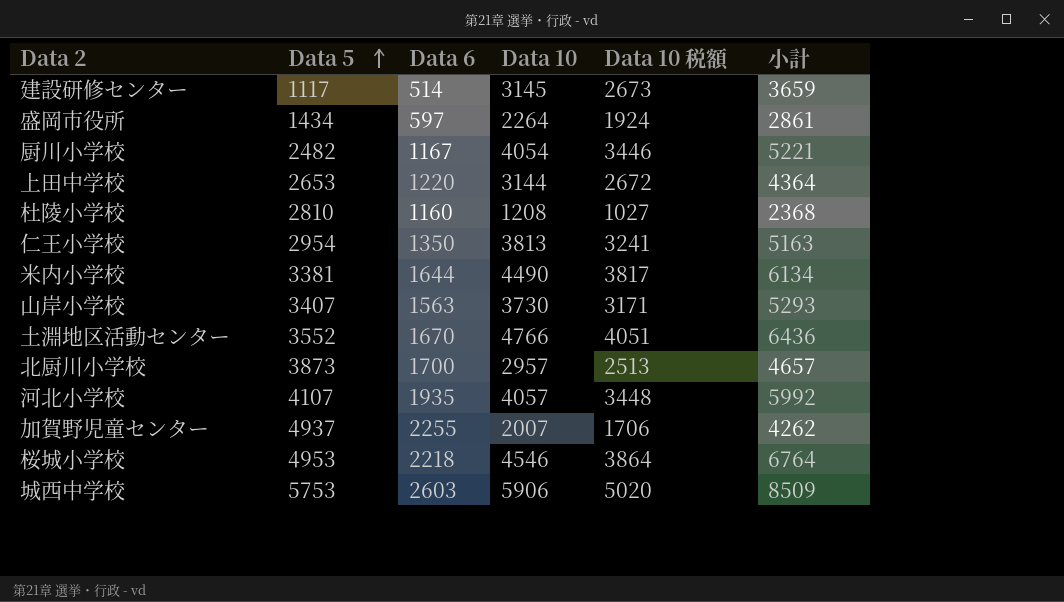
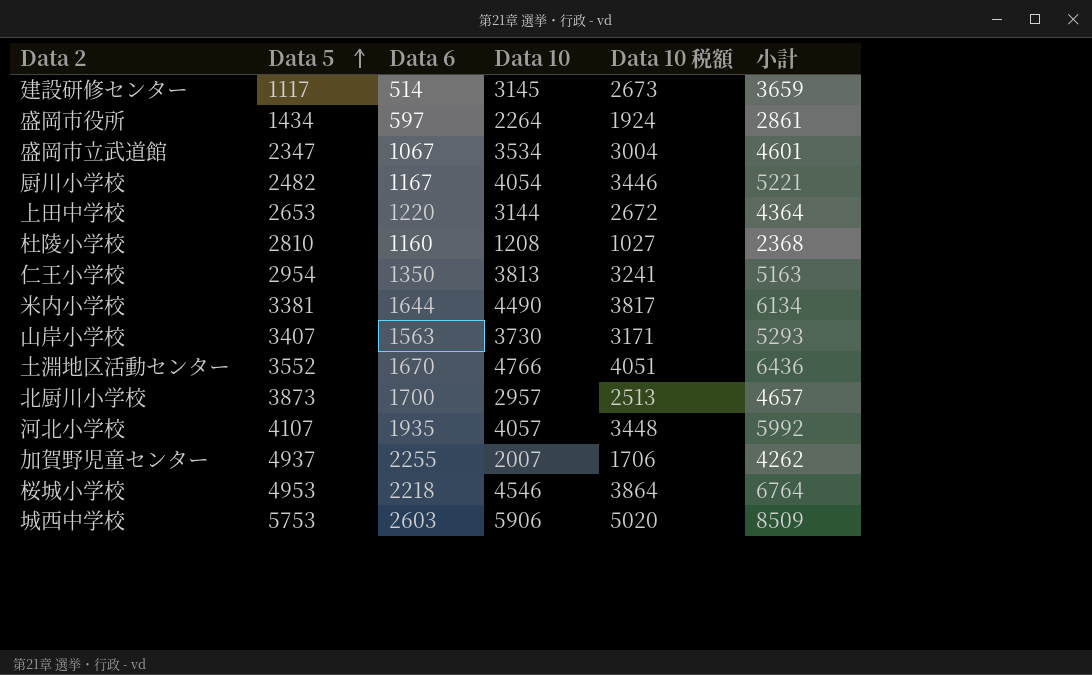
row 盛岡市立武道館: none -> 2347 | 1067 | 3534 | 3004 | 4601

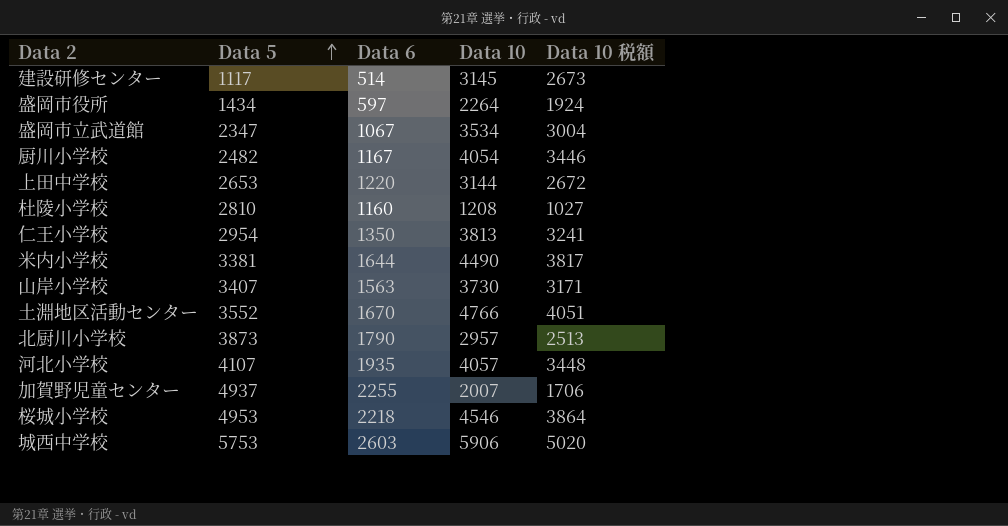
column 小計 | formula: [Data 6] + [Data 10] -> none
北厨川小学校 | Data 6: 1700 -> 1790

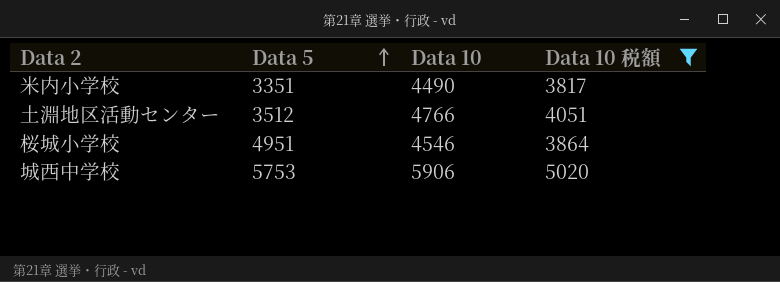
filter: none -> Data 10 税額 >= 3817
column Data 6 | position: 3 -> none
米内小学校 | Data 5: 3381 -> 3351
土淵地区活動センター | Data 5: 3552 -> 3512
桜城小学校 | Data 5: 4953 -> 4951

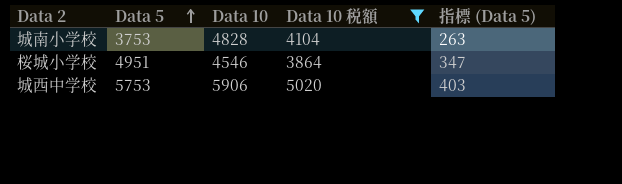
column 指標 (Data 5) | formula: none -> [Data 5] * 0.07
row 米内小学校: 3351 | 4490 | 3817 -> none
row 土淵地区活動センター: 3512 | 4766 | 4051 -> none
row 城南小学校: none -> 3753 | 4828 | 4104 | 263

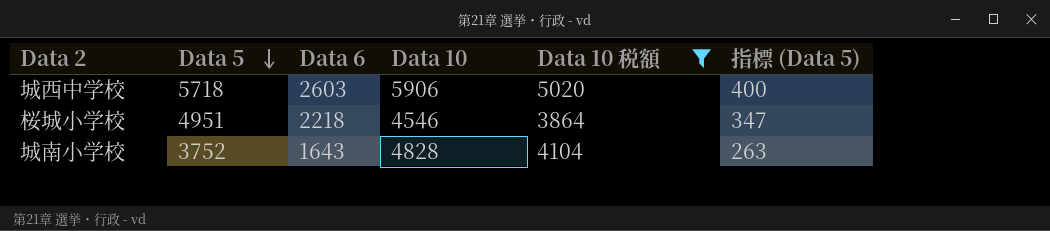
row order: Data 5 ascending -> Data 5 descending
column Data 6 | position: none -> 3
城西中学校 | Data 5: 5753 -> 5718
城西中学校 | 指標 (Data 5): 403 -> 400
城南小学校 | Data 5: 3753 -> 3752

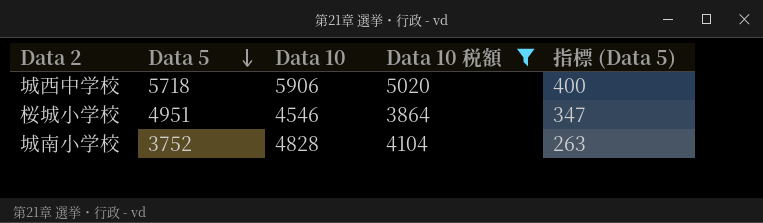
column Data 6 | position: 3 -> none

